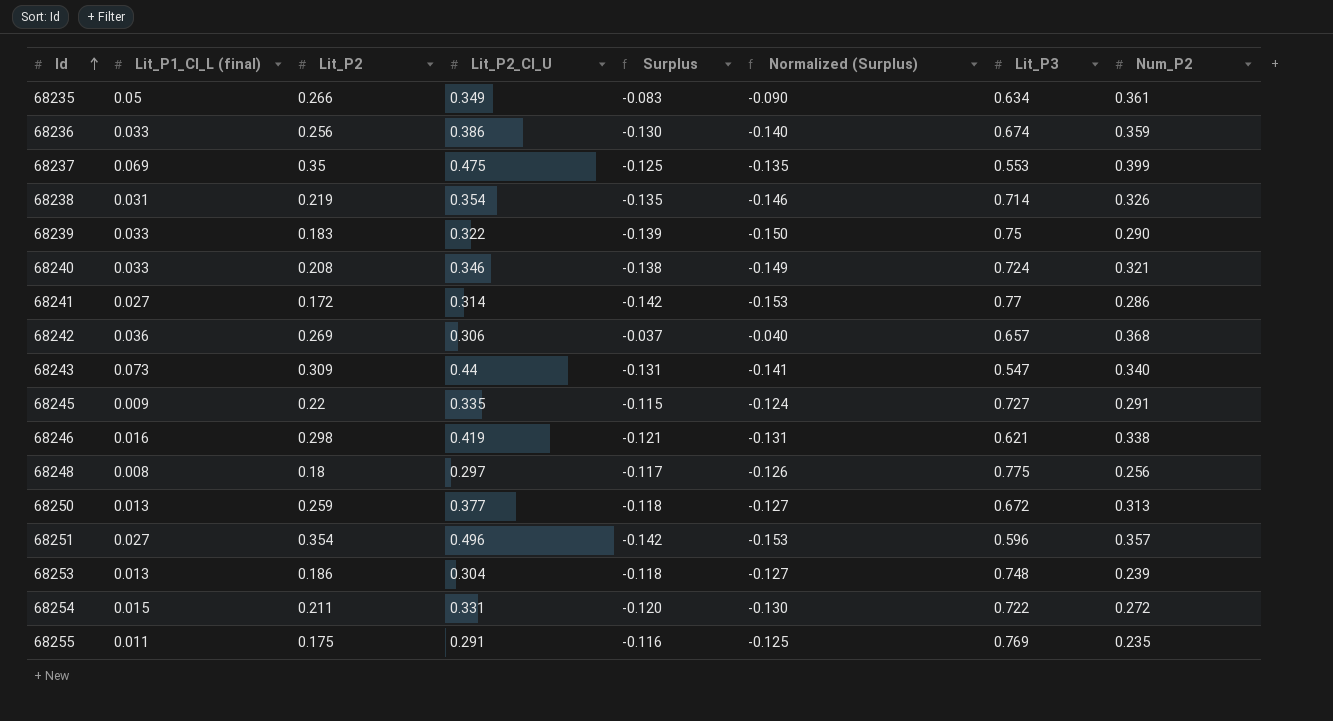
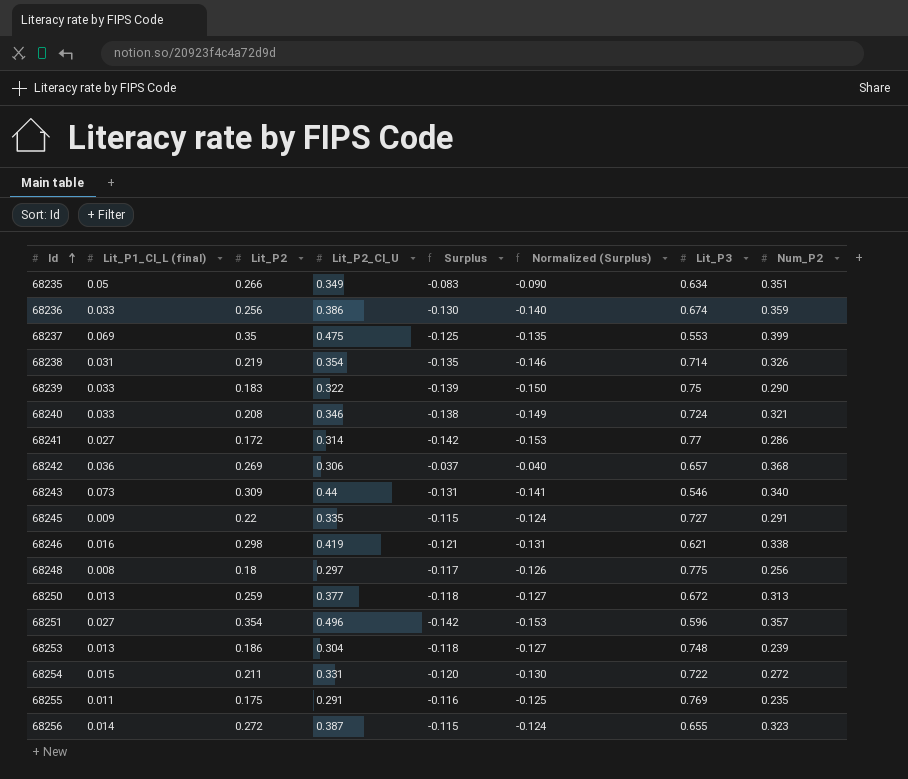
68235 | Num_P2: 0.361 -> 0.351
68243 | Lit_P3: 0.547 -> 0.546
row 68256: none -> 0.014 | 0.272 | 0.387 | -0.115 | -0.124 | 0.655 | 0.323

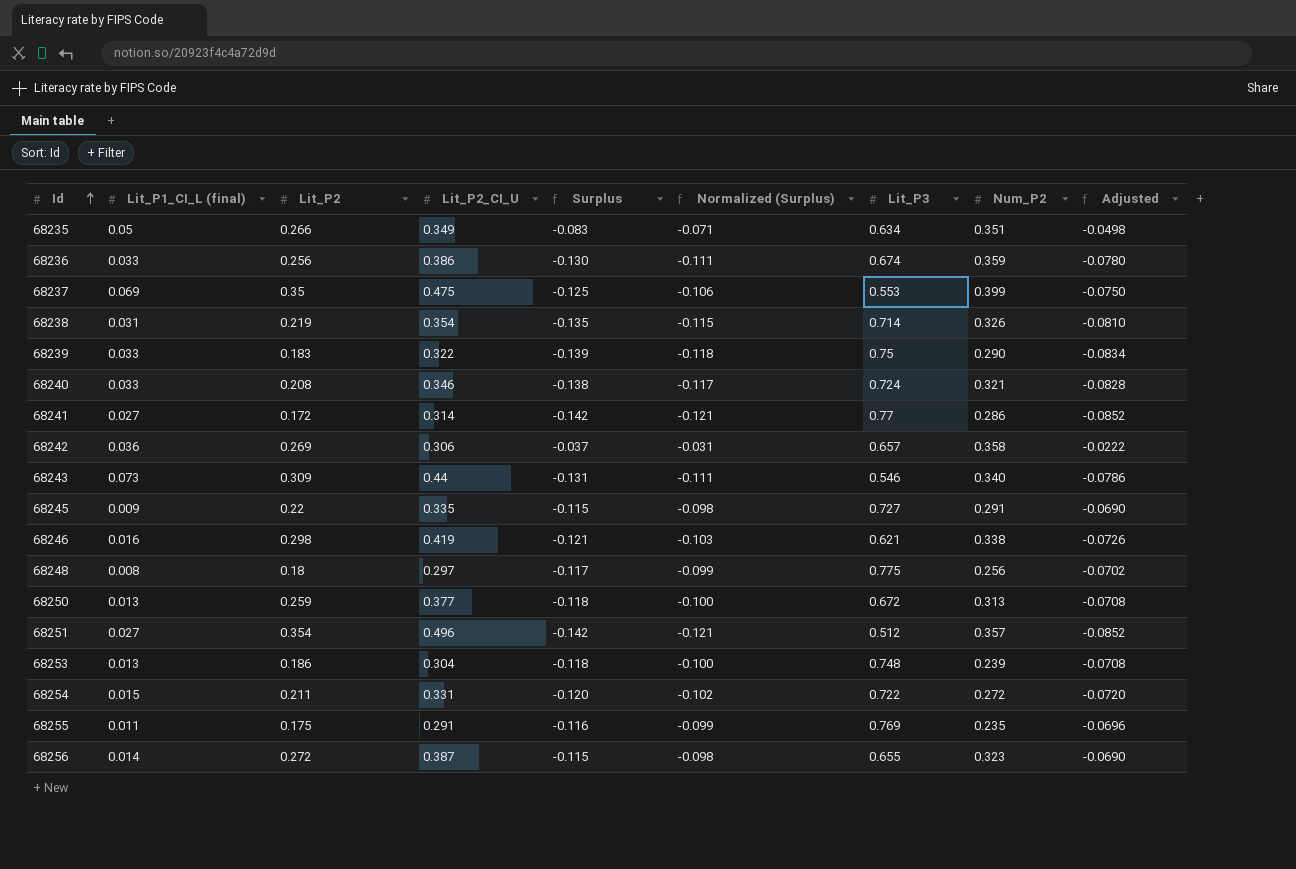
column Normalized (Surplus) | formula: [Surplus] * 1.08 -> [Surplus] * 0.85
column Adjusted | formula: none -> [Surplus] * 0.6
68242 | Num_P2: 0.368 -> 0.358
68251 | Lit_P3: 0.596 -> 0.512

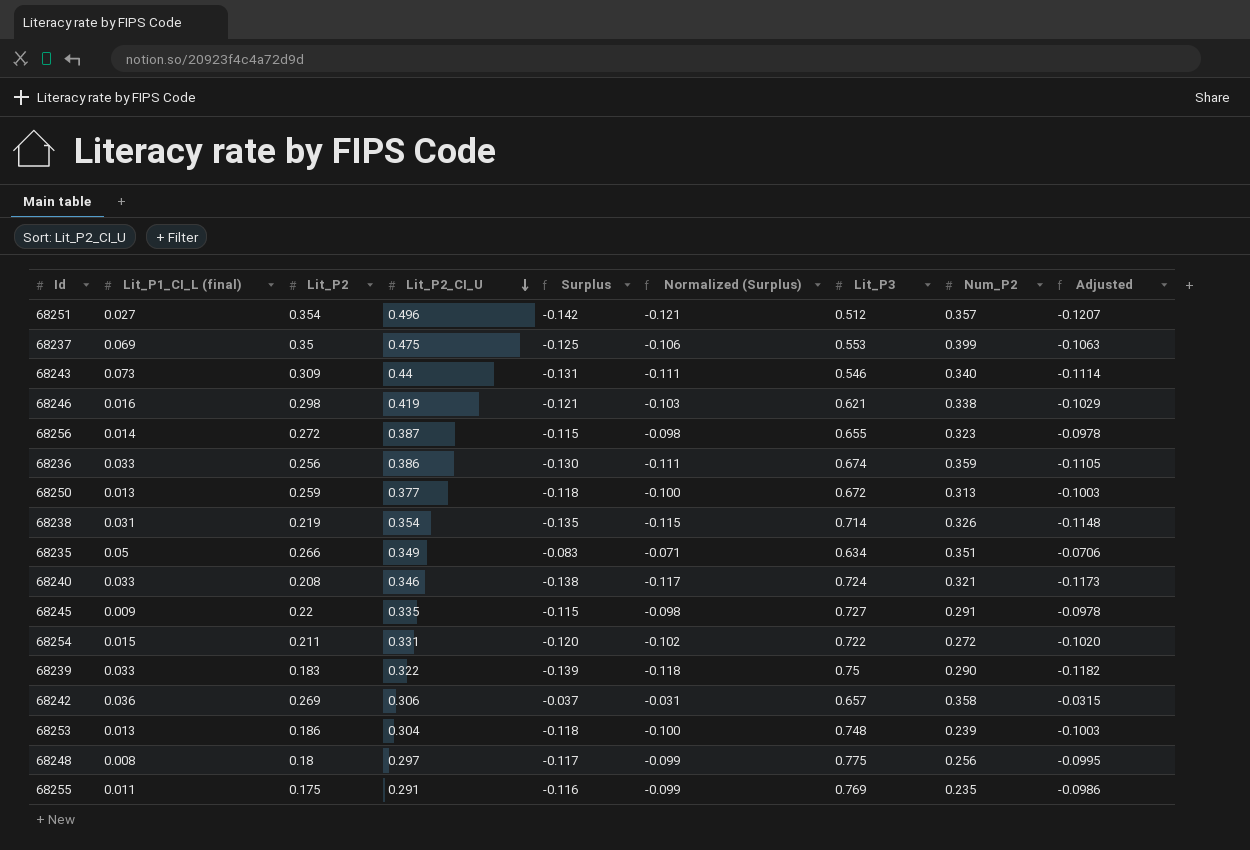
row order: Id ascending -> Lit_P2_CI_U descending
column Adjusted | formula: [Surplus] * 0.6 -> [Surplus] * 0.85
row 68241: 0.027 | 0.172 | 0.314 | -0.142 | -0.121 | 0.77 | 0.286 | -0.0852 -> none

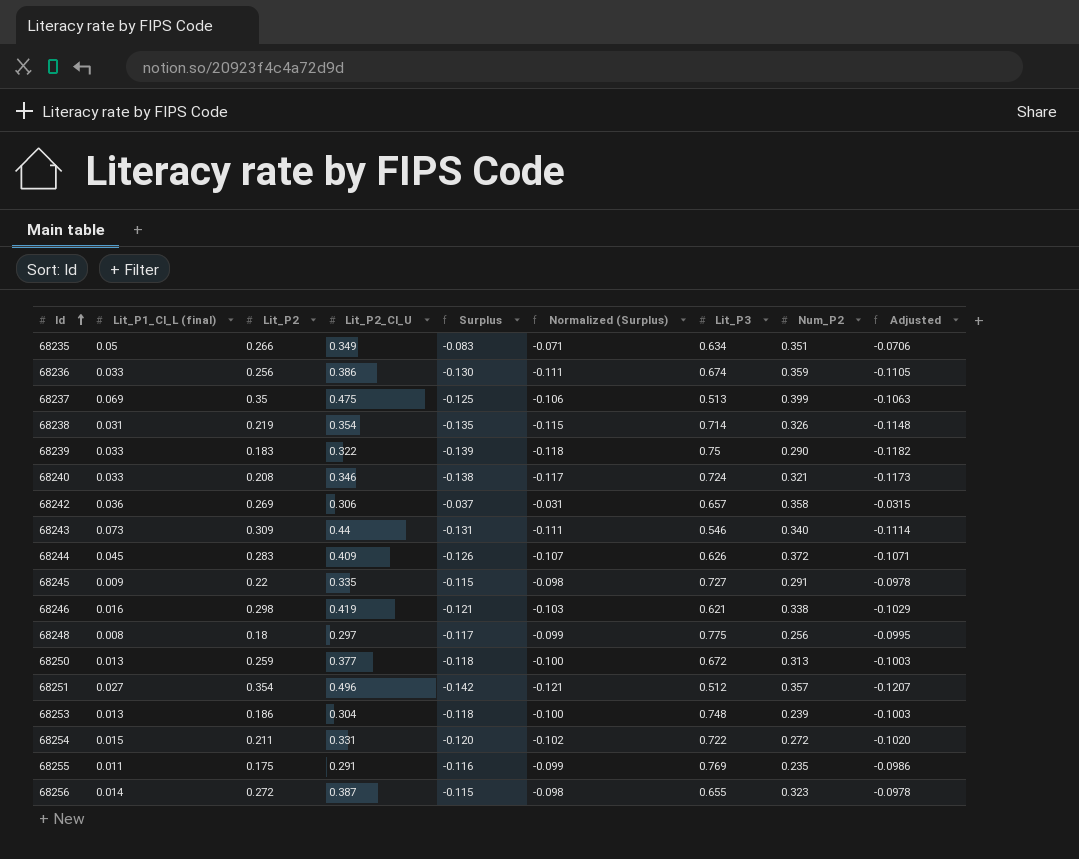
row order: Lit_P2_CI_U descending -> Id ascending
68237 | Lit_P3: 0.553 -> 0.513
row 68244: none -> 0.045 | 0.283 | 0.409 | -0.126 | -0.107 | 0.626 | 0.372 | -0.1071

